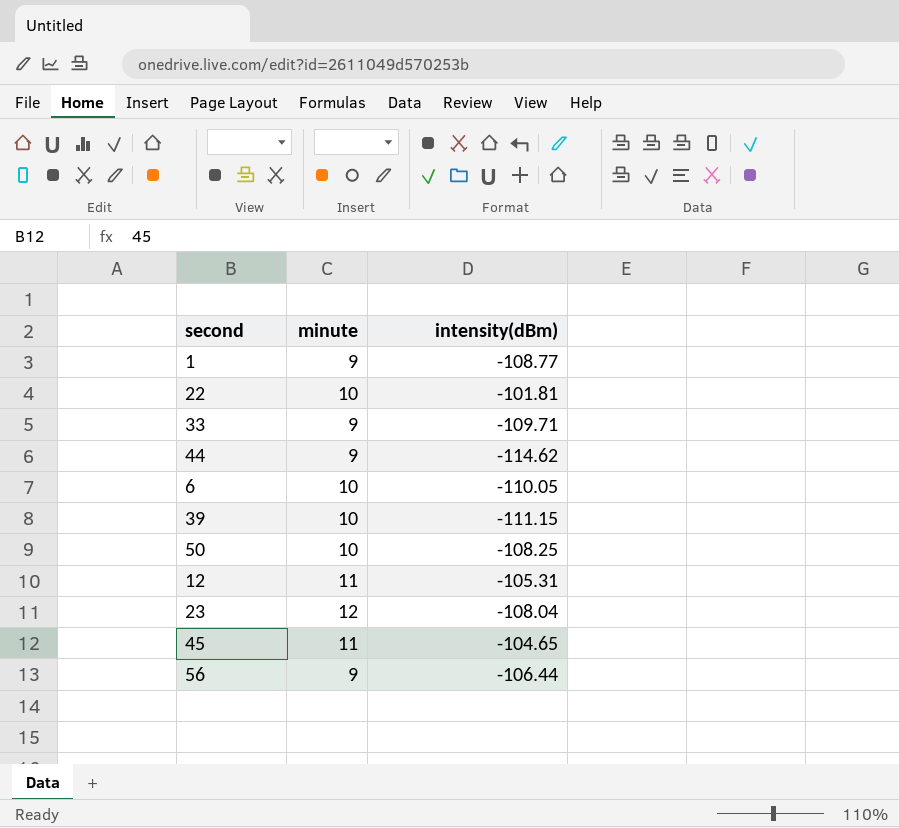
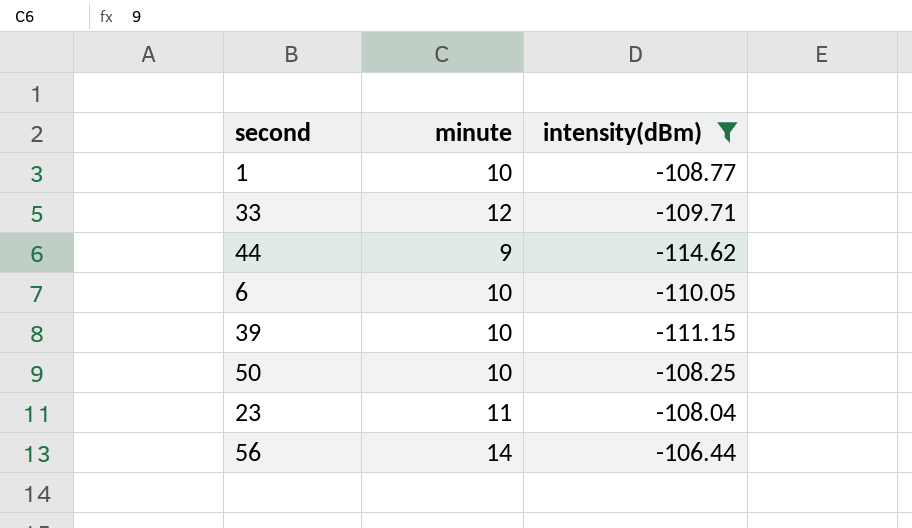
filter: none -> intensity(dBm) <= -106.44
1 | minute: 9 -> 10
33 | minute: 9 -> 12
23 | minute: 12 -> 11
56 | minute: 9 -> 14

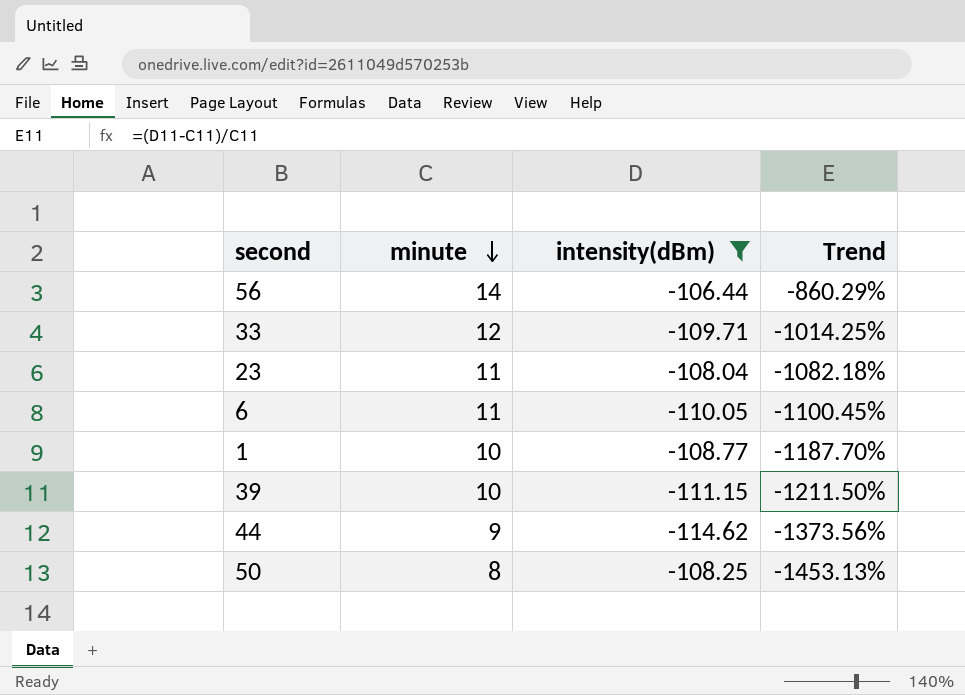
row order: none -> minute descending
column Trend | formula: none -> ([intensity(dBm)] - [minute]) / [minute]
6 | minute: 10 -> 11
50 | minute: 10 -> 8

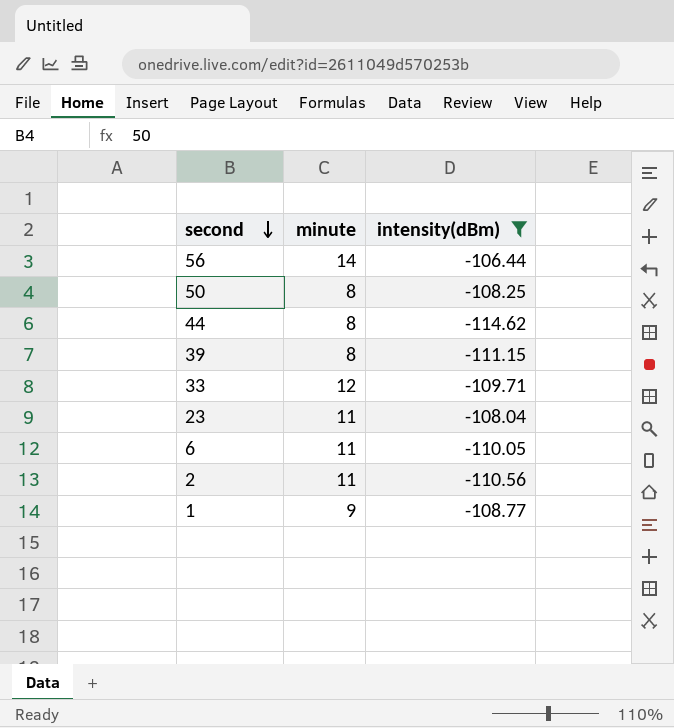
row order: minute descending -> second descending
column Trend | formula: ([intensity(dBm)] - [minute]) / [minute] -> none
44 | minute: 9 -> 8
39 | minute: 10 -> 8
row 2: none -> 11 | -110.56
1 | minute: 10 -> 9

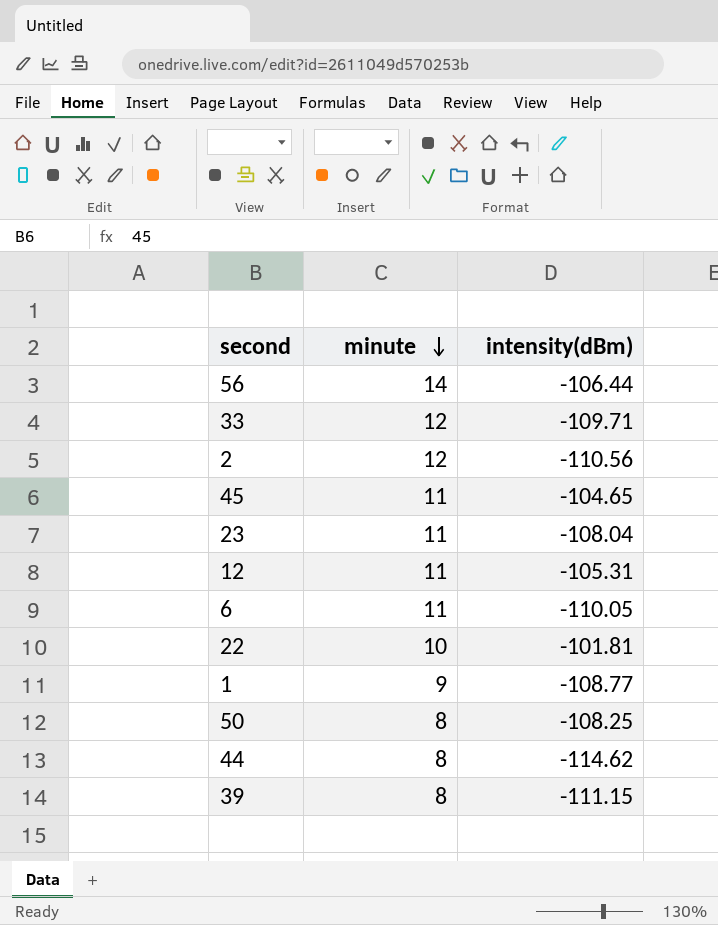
filter: intensity(dBm) <= -106.44 -> none
row order: second descending -> minute descending
2 | minute: 11 -> 12

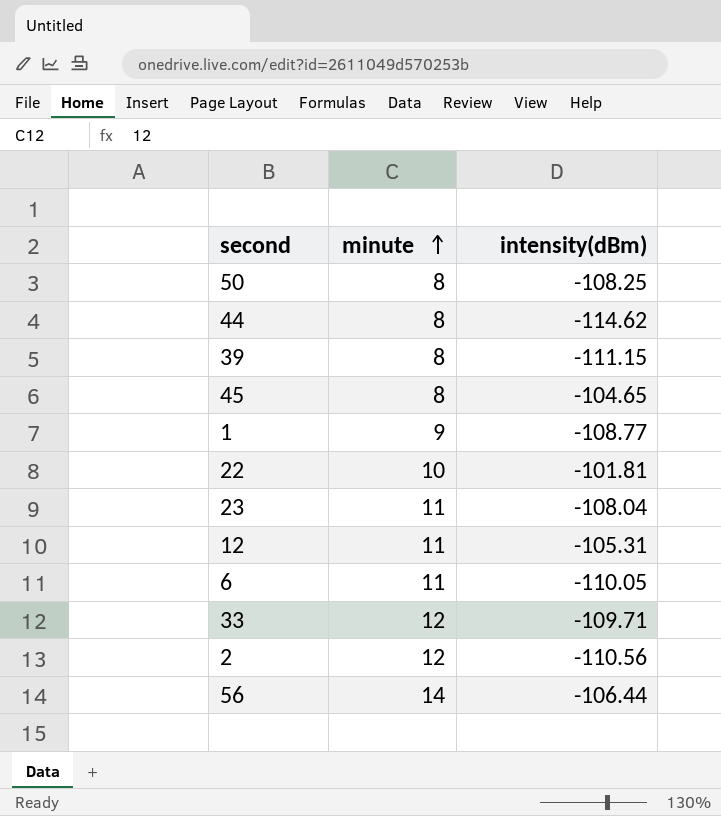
row order: minute descending -> minute ascending
45 | minute: 11 -> 8

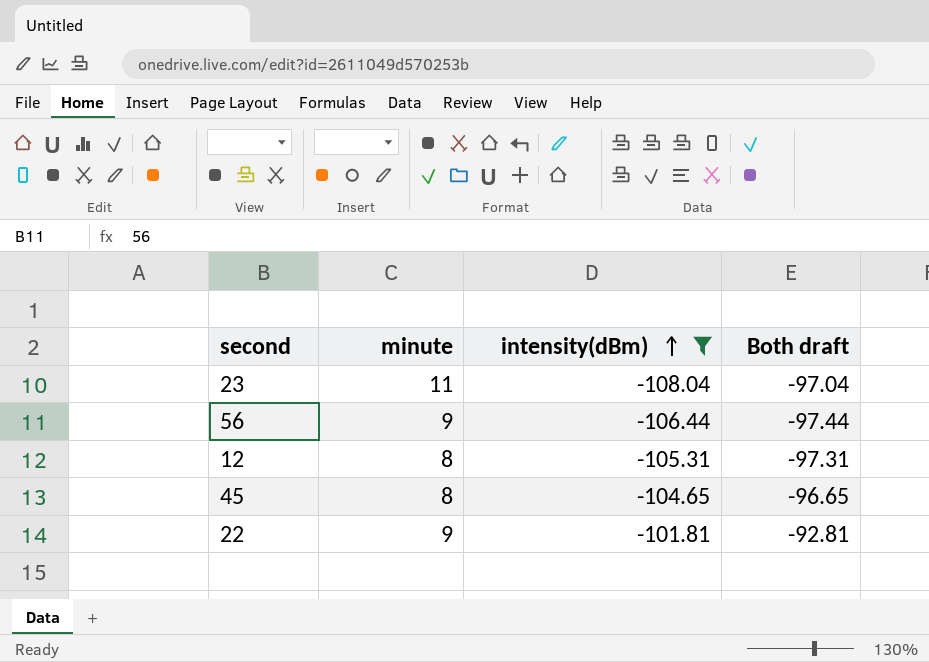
filter: none -> intensity(dBm) >= -108.04
row order: minute ascending -> intensity(dBm) ascending
column Both draft | formula: none -> [minute] + [intensity(dBm)]
56 | minute: 14 -> 9
12 | minute: 11 -> 8
22 | minute: 10 -> 9

